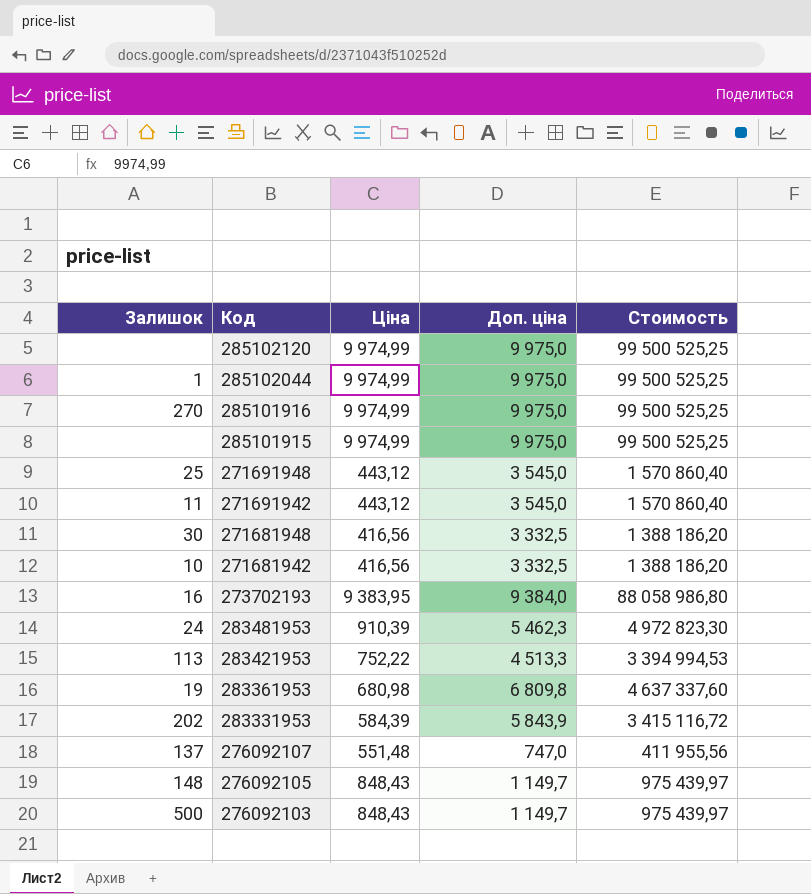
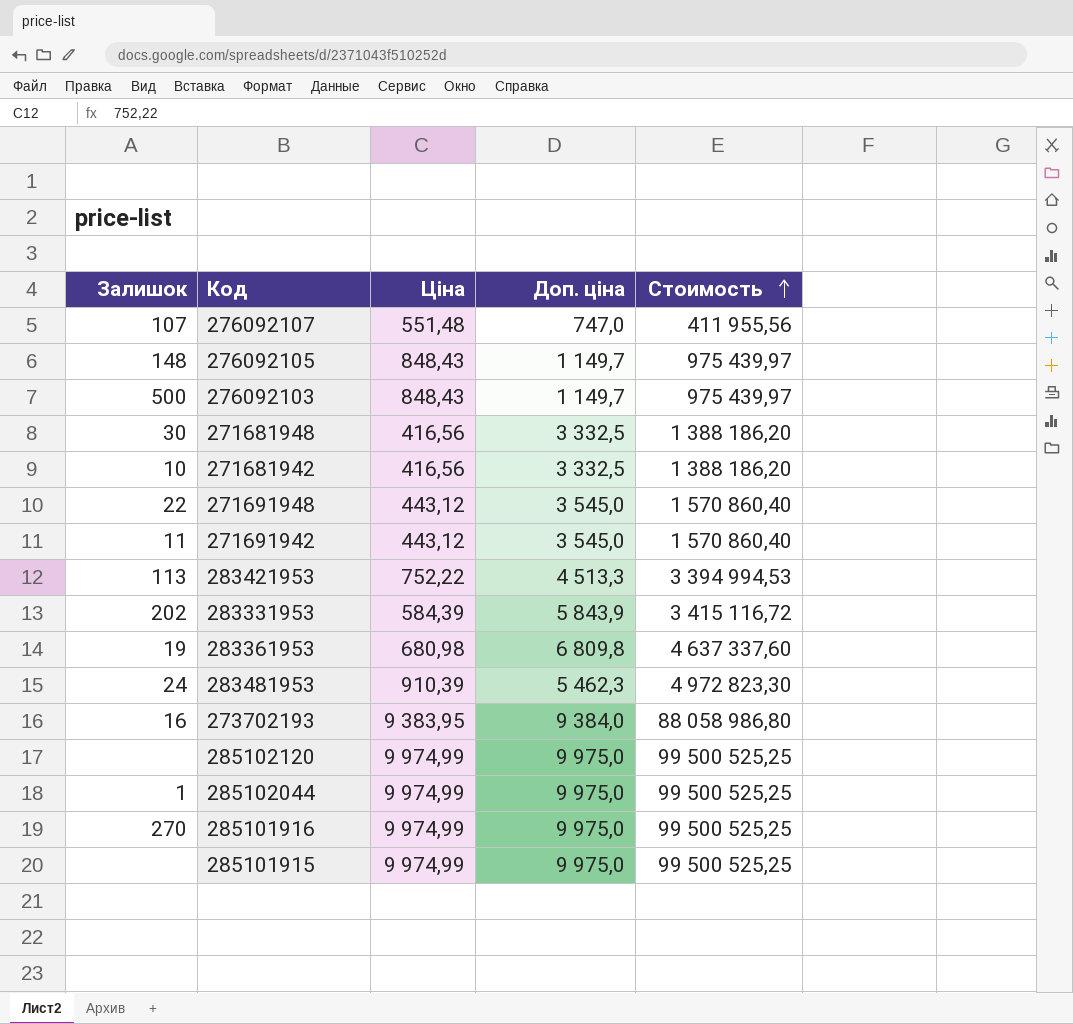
row order: none -> Стоимость ascending
276092107 | Залишок: 137 -> 107
271691948 | Залишок: 25 -> 22

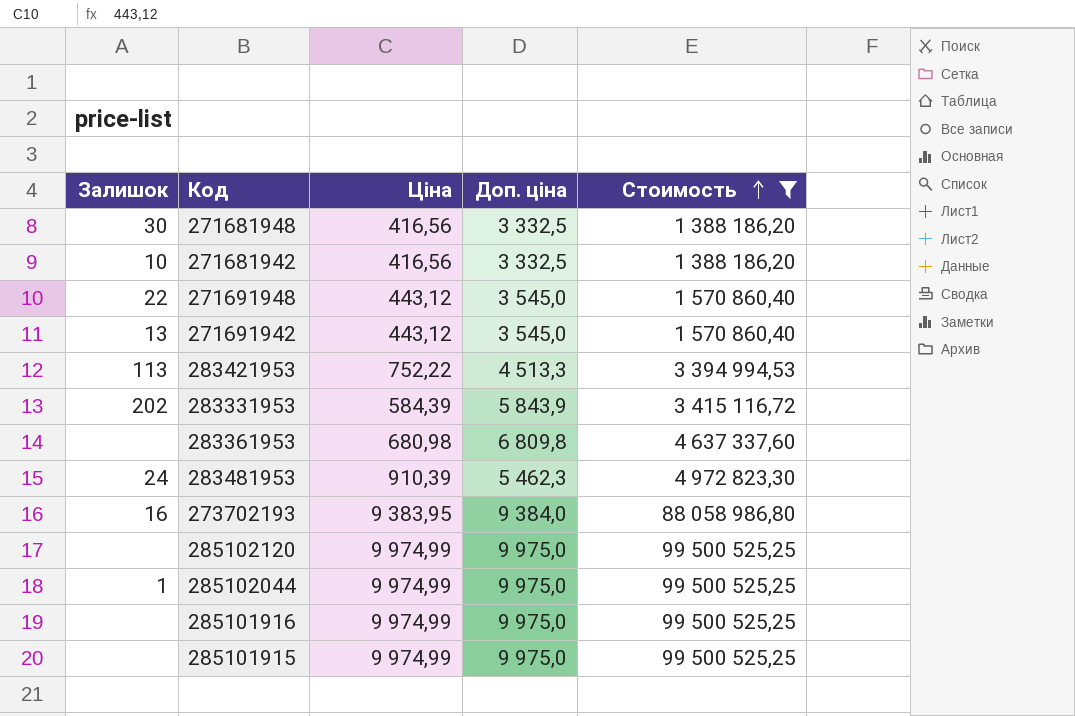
filter: none -> Стоимость >= 1 388 186,20
271691942 | Залишок: 11 -> 13
283361953 | Залишок: 19 -> none
285101916 | Залишок: 270 -> none

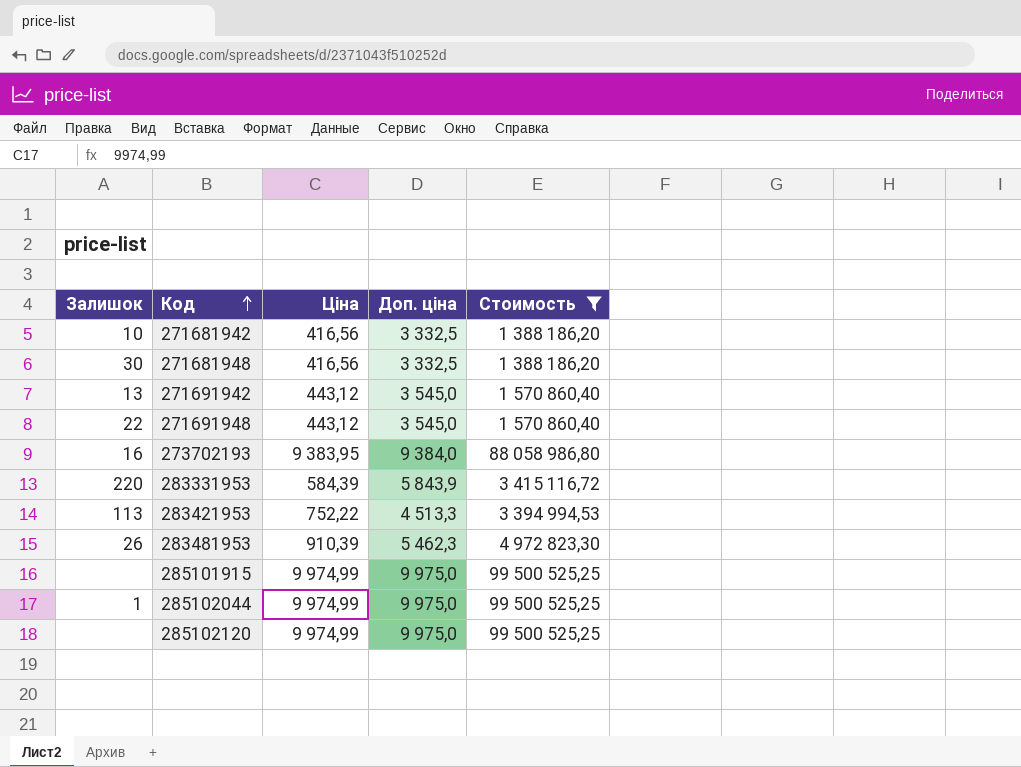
row order: Стоимость ascending -> Код ascending
row 283361953: none | 680,98 | 6 809,8 | 4 637 337,60 -> none
row 285101916: none | 9 974,99 | 9 975,0 | 99 500 525,25 -> none
283331953 | Залишок: 202 -> 220
283481953 | Залишок: 24 -> 26

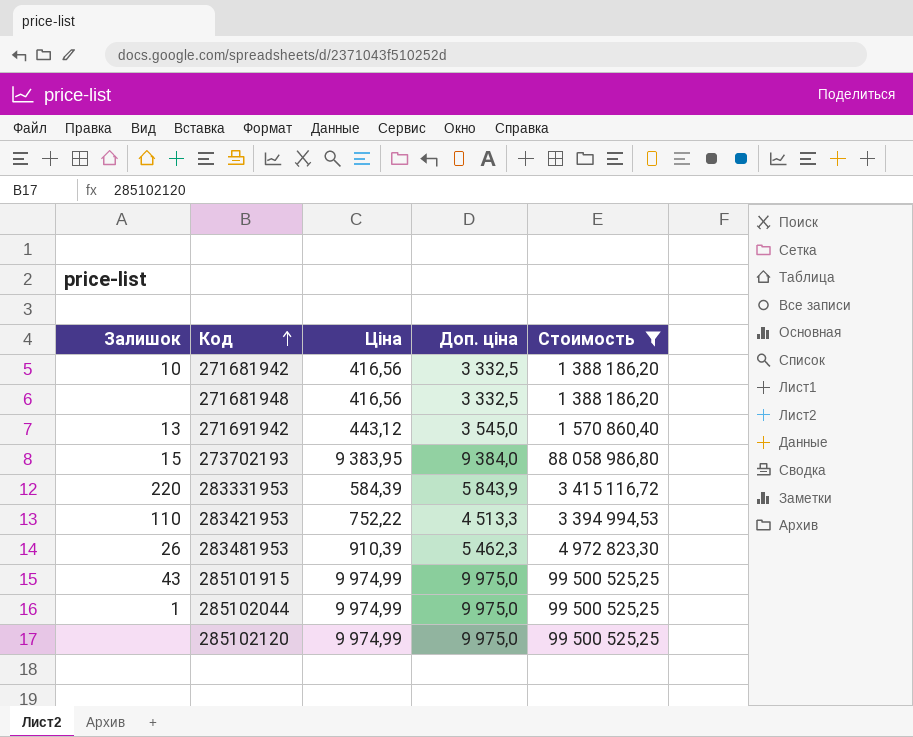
row 271691948: 22 | 443,12 | 3 545,0 | 1 570 860,40 -> none
271681948 | Залишок: 30 -> none
273702193 | Залишок: 16 -> 15
283421953 | Залишок: 113 -> 110
285101915 | Залишок: none -> 43

